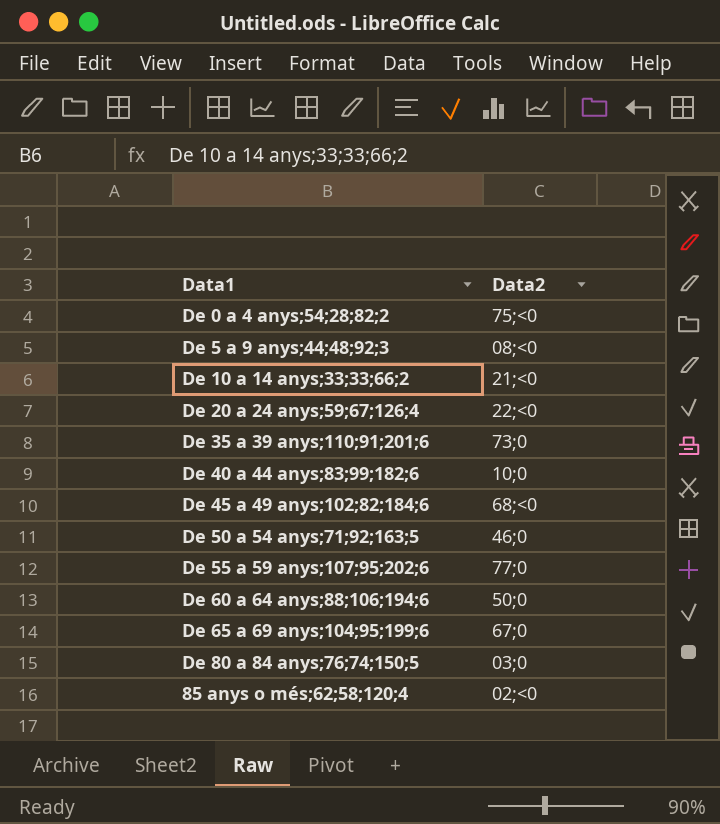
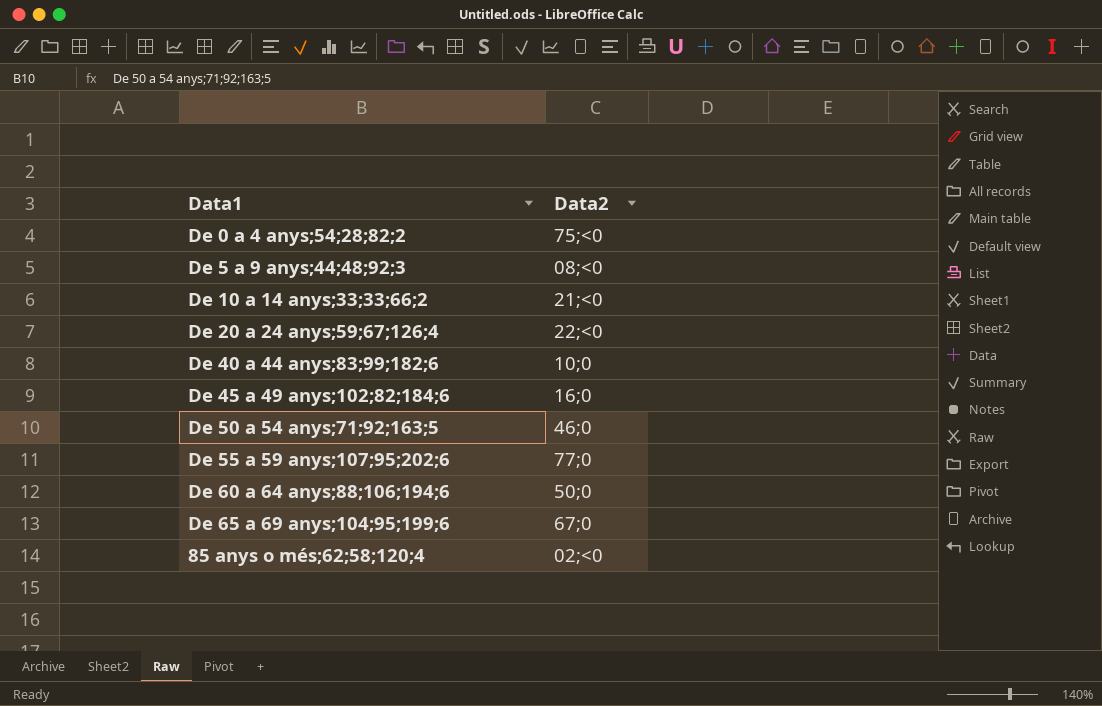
row De 35 a 39 anys;110;91;201;6: 73;0 -> none
row De 80 a 84 anys;76;74;150;5: 03;0 -> none
De 45 a 49 anys;102;82;184;6 | Data2: 68;<0 -> 16;0

